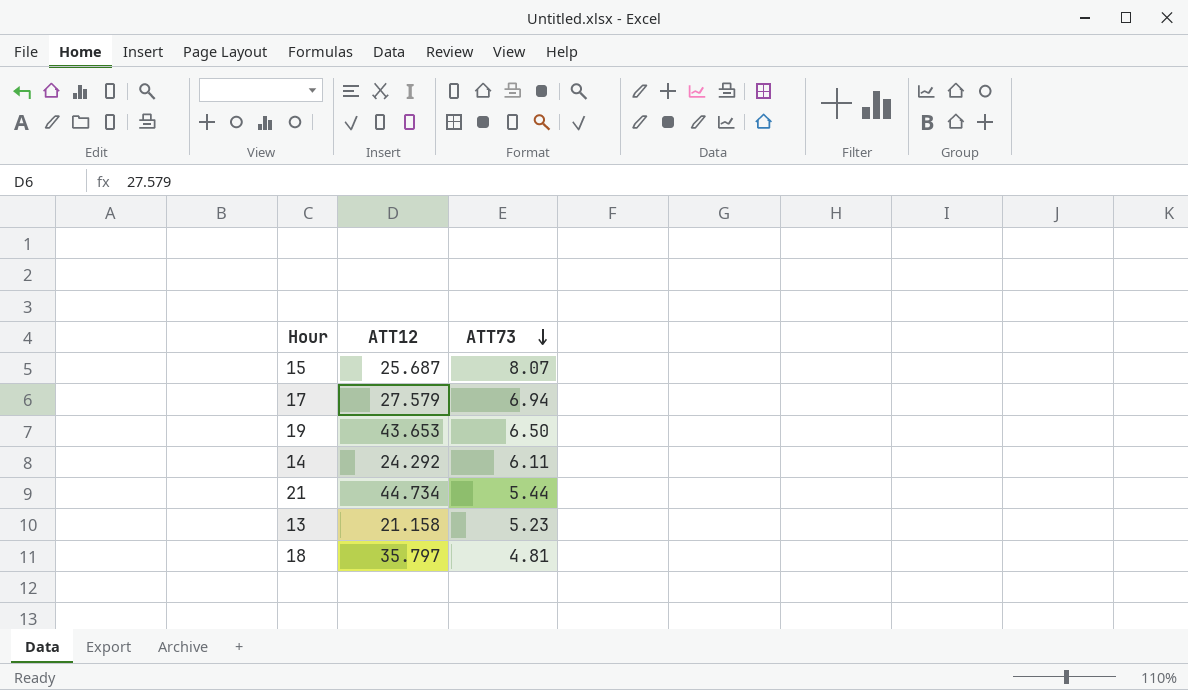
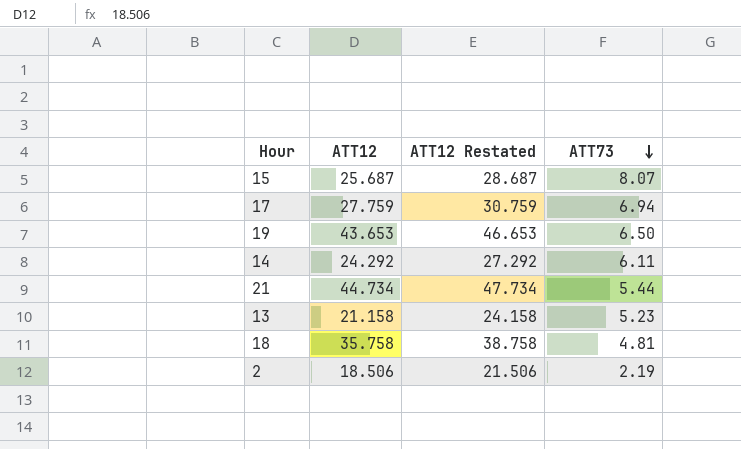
column ATT12 Restated | formula: none -> [ATT12] + 3
17 | ATT12: 27.579 -> 27.759
18 | ATT12: 35.797 -> 35.758
row 2: none -> 18.506 | 21.506 | 2.19

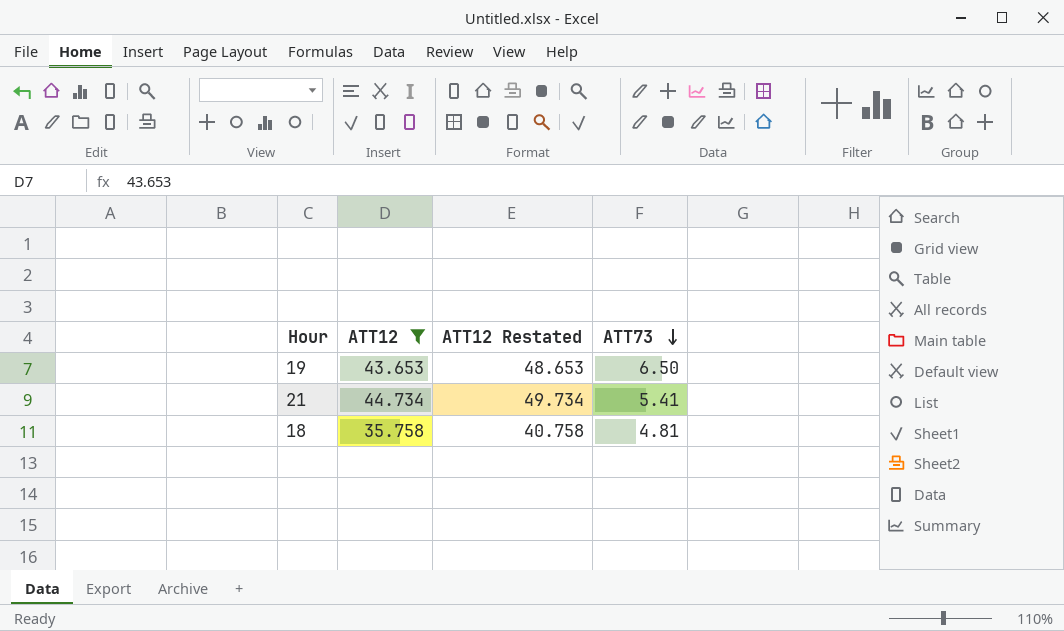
filter: none -> ATT12 >= 35.758
column ATT12 Restated | formula: [ATT12] + 3 -> [ATT12] + 5
21 | ATT73: 5.44 -> 5.41

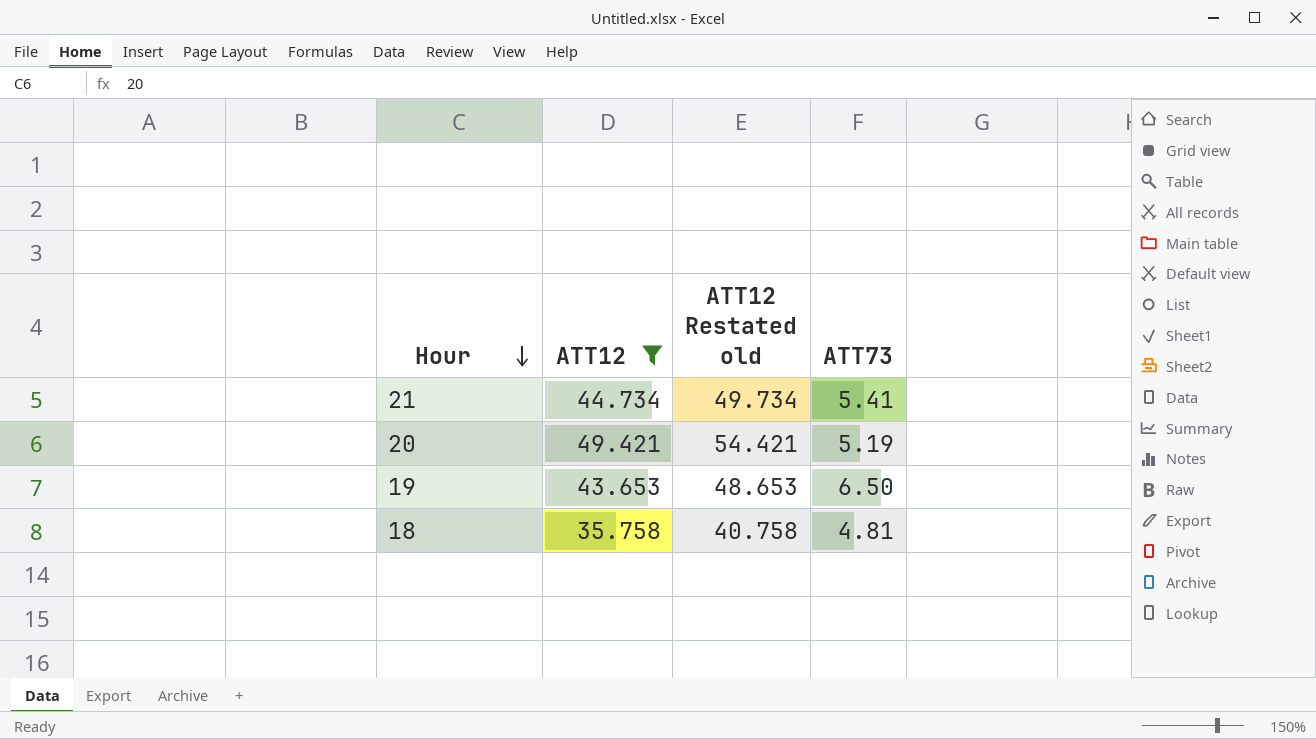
row order: ATT73 descending -> Hour descending
column name: ATT12 Restated -> ATT12 Restated old
row 20: none -> 49.421 | 54.421 | 5.19

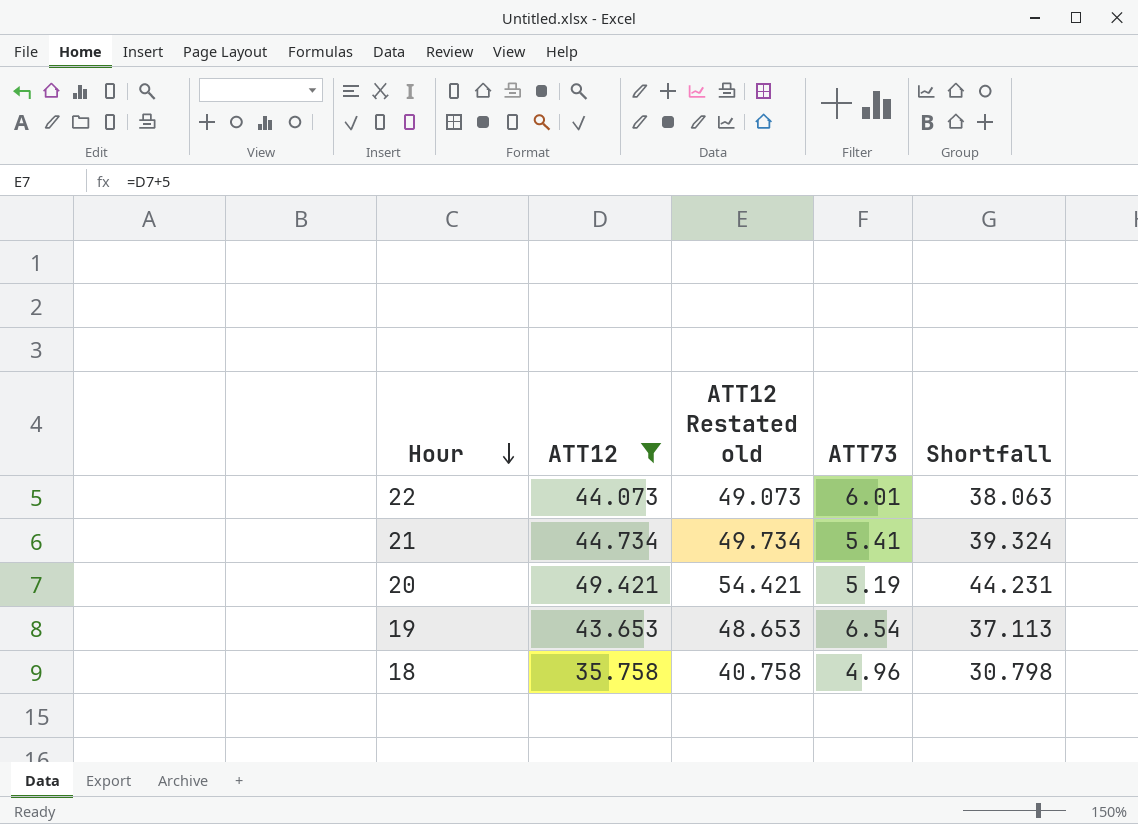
column Shortfall | formula: none -> [ATT12] - [ATT73]
row 22: none -> 44.073 | 49.073 | 6.01 | 38.063
19 | ATT73: 6.50 -> 6.54
18 | ATT73: 4.81 -> 4.96

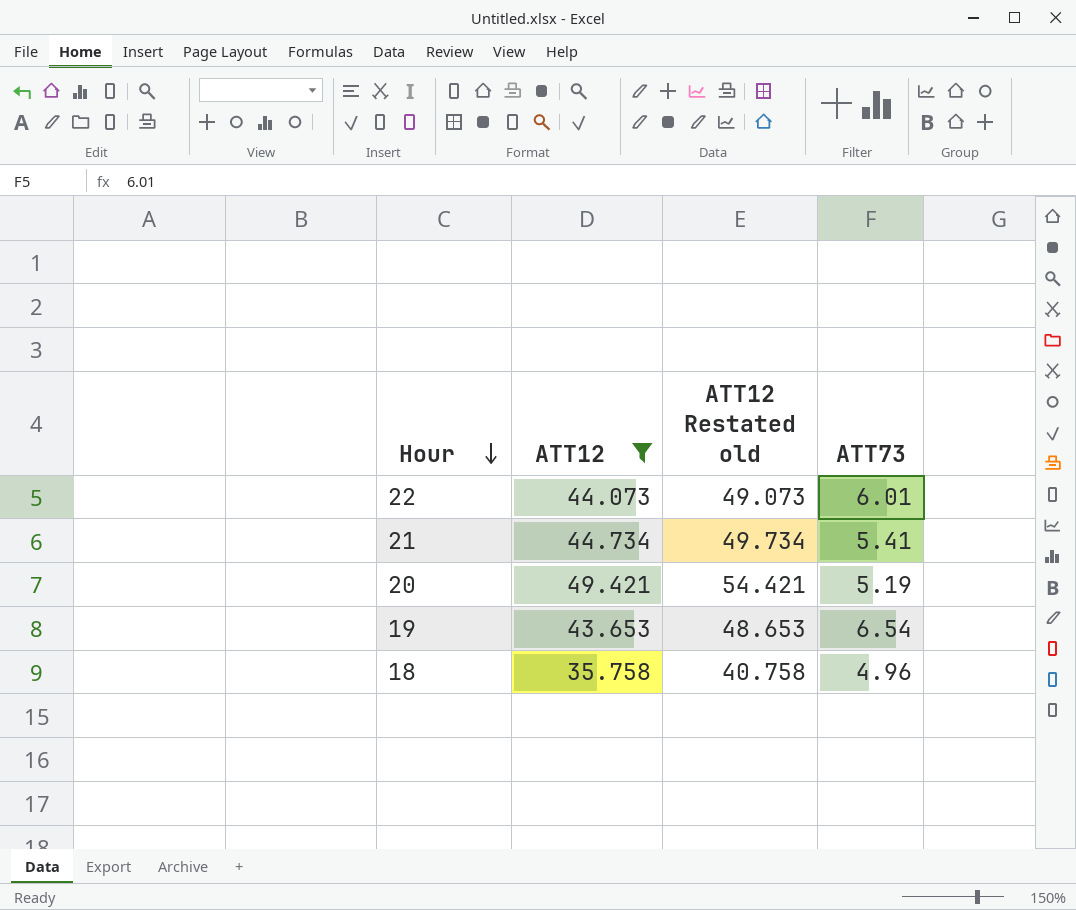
column Shortfall | formula: [ATT12] - [ATT73] -> none

